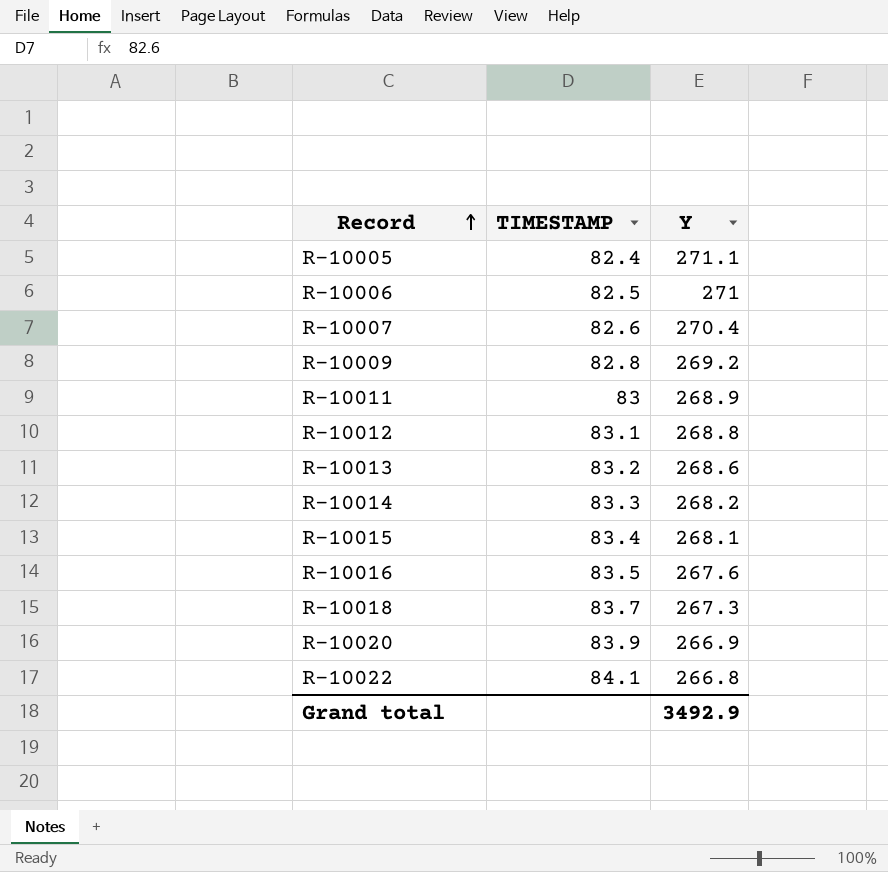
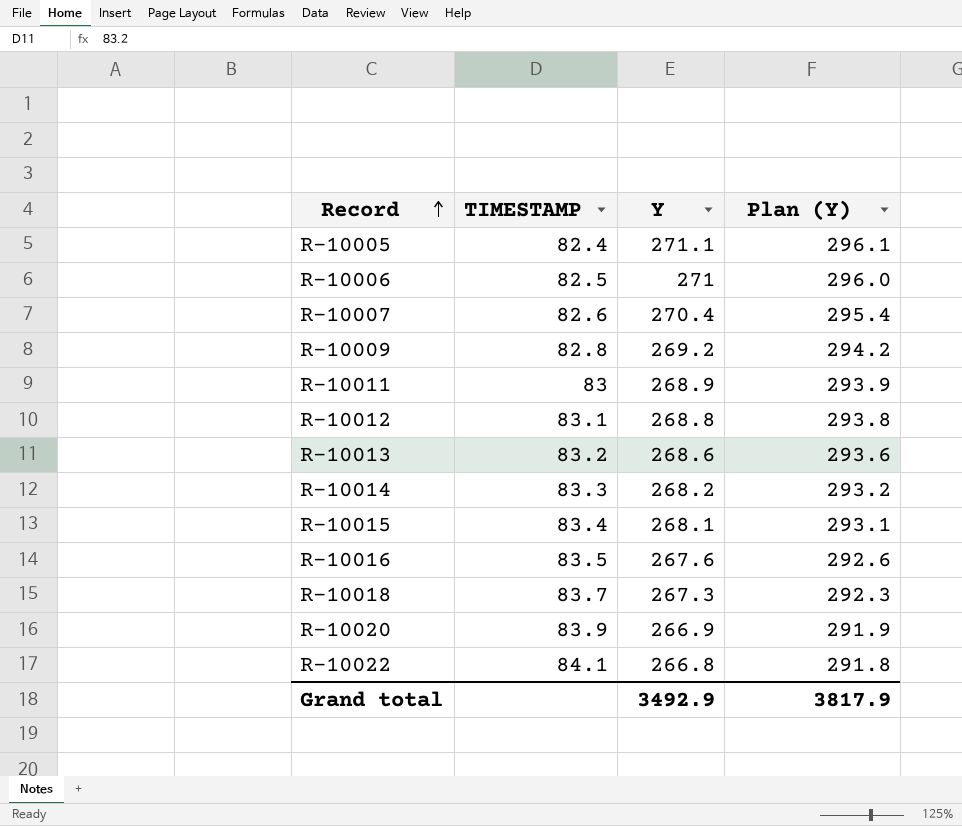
column Plan (Y) | formula: none -> [Y] + 25

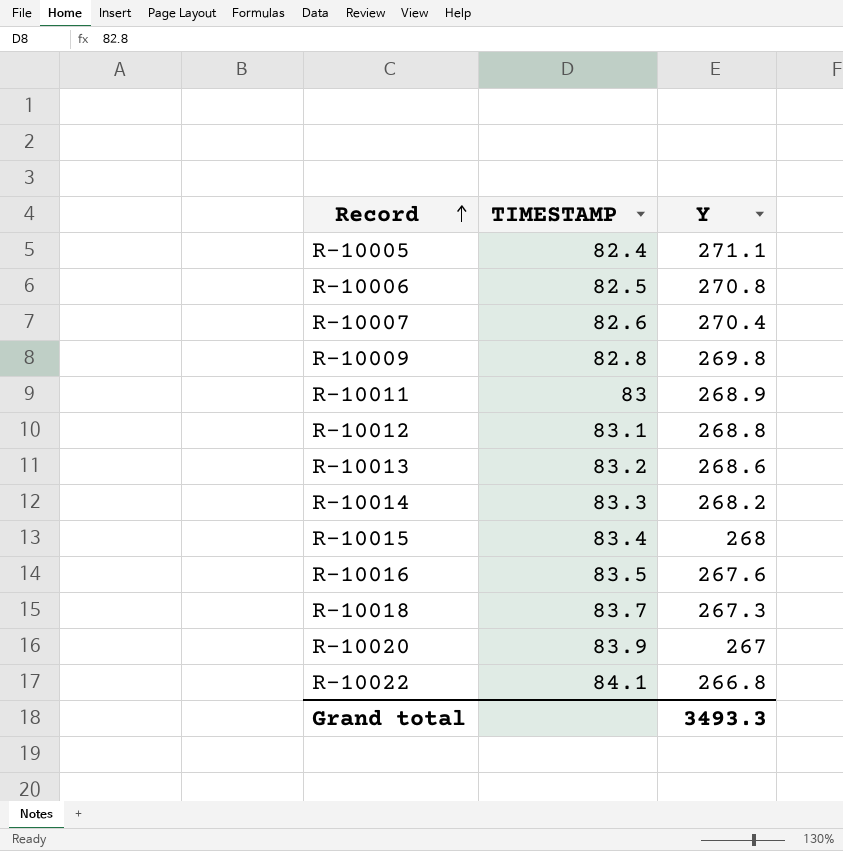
column Plan (Y) | formula: [Y] + 25 -> none
R-10006 | Y: 271 -> 270.8
R-10009 | Y: 269.2 -> 269.8
R-10015 | Y: 268.1 -> 268
R-10020 | Y: 266.9 -> 267
Grand total | Y: 3492.9 -> 3493.3

